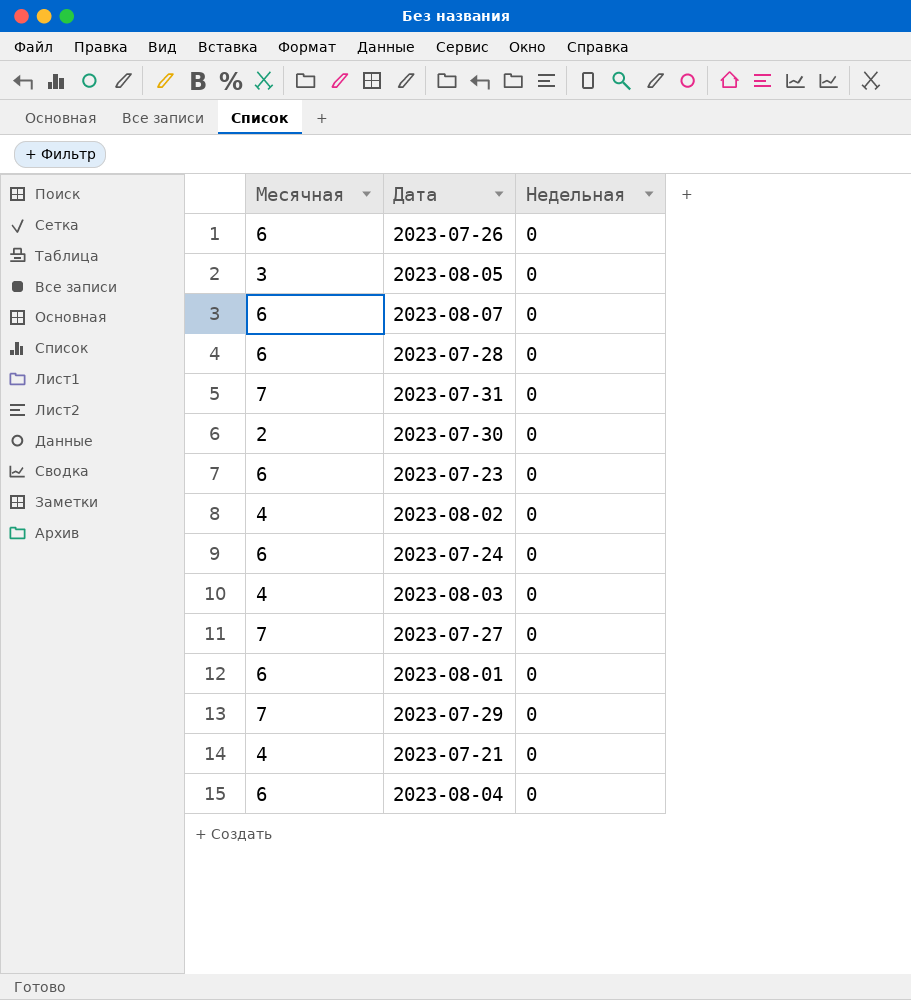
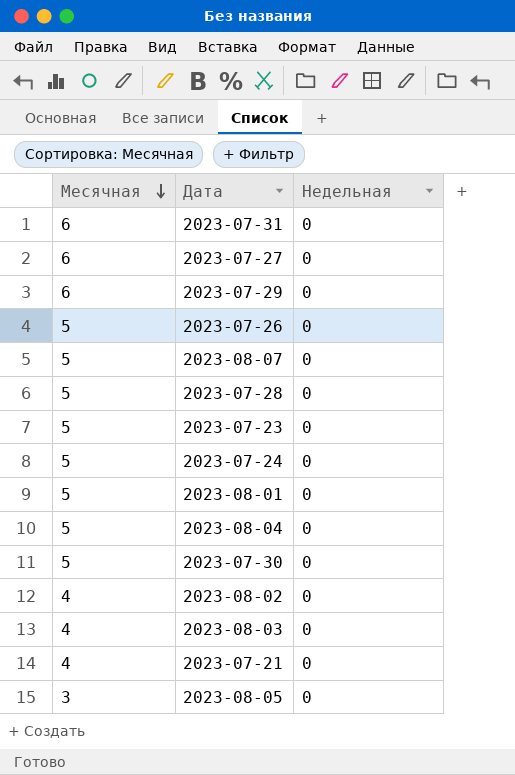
row order: none -> Месячная descending
2023-07-31 | Месячная: 7 -> 6
2023-07-27 | Месячная: 7 -> 6
2023-07-29 | Месячная: 7 -> 6
2023-07-26 | Месячная: 6 -> 5
2023-08-07 | Месячная: 6 -> 5
2023-07-28 | Месячная: 6 -> 5
2023-07-23 | Месячная: 6 -> 5
2023-07-24 | Месячная: 6 -> 5
2023-08-01 | Месячная: 6 -> 5
2023-08-04 | Месячная: 6 -> 5
2023-07-30 | Месячная: 2 -> 5

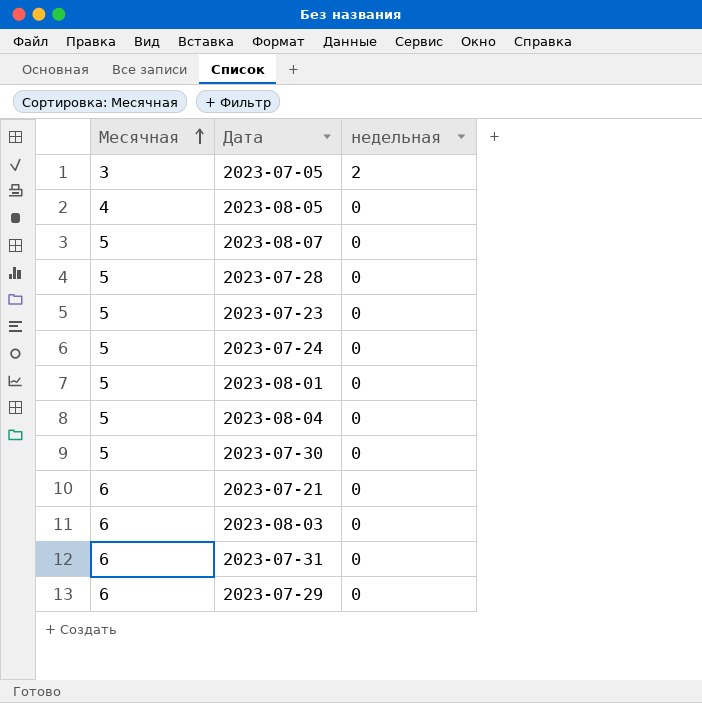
row order: Месячная descending -> Месячная ascending
column name: Недельная -> недельная
row 2023-07-27: 6 | 0 -> none
row 2023-07-26: 5 | 0 -> none
row 2023-08-02: 4 | 0 -> none
row 2023-07-05: none -> 3 | 2
2023-08-05 | Месячная: 3 -> 4
2023-07-21 | Месячная: 4 -> 6
2023-08-03 | Месячная: 4 -> 6

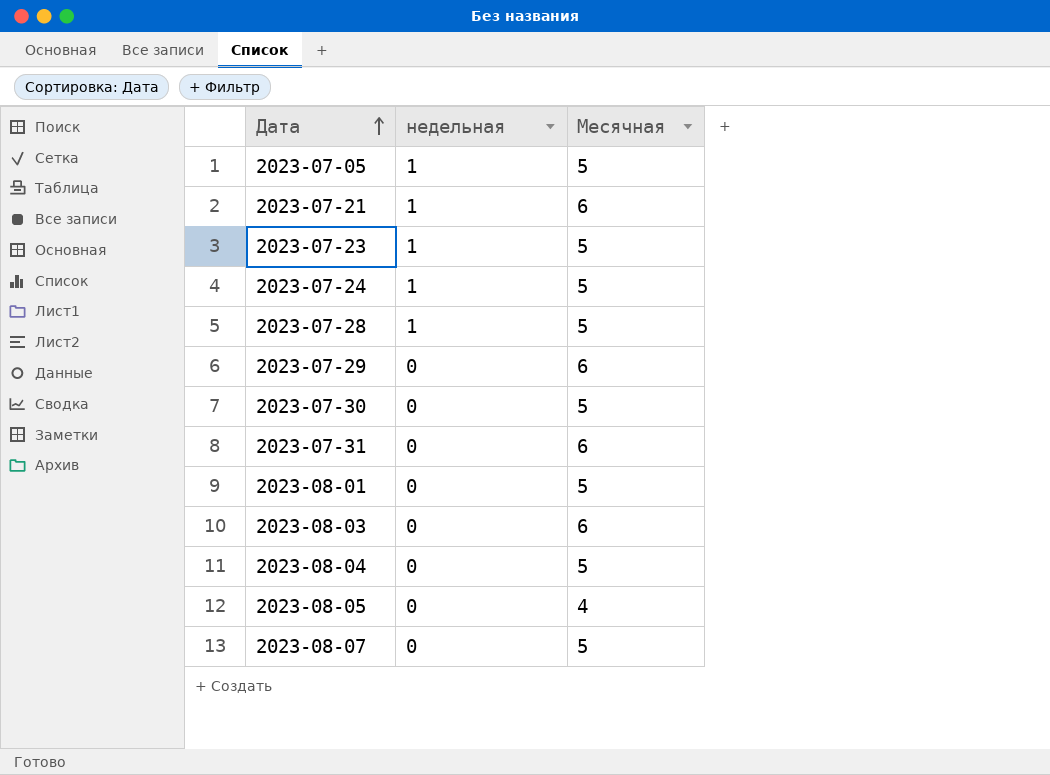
row order: Месячная ascending -> Дата ascending
column Месячная | position: 1 -> 3
2023-07-05 | недельная: 2 -> 1
2023-07-05 | Месячная: 3 -> 5
2023-07-21 | недельная: 0 -> 1
2023-07-23 | недельная: 0 -> 1
2023-07-24 | недельная: 0 -> 1
2023-07-28 | недельная: 0 -> 1

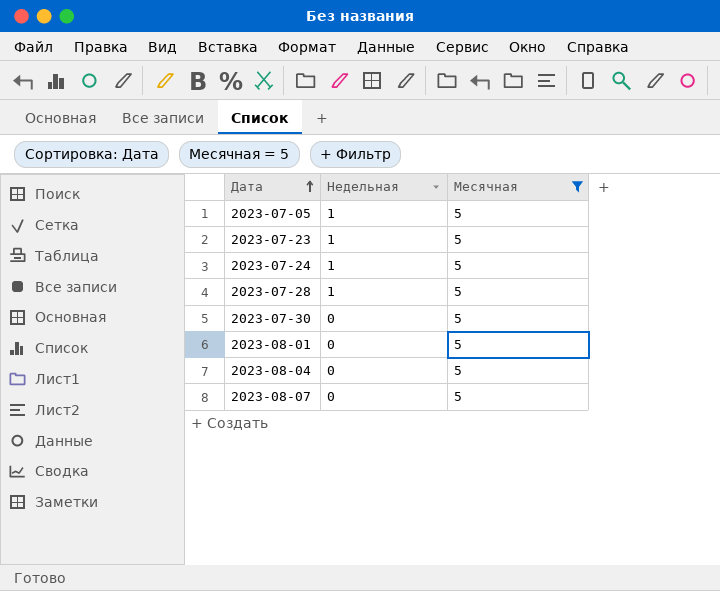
filter: none -> Месячная = 5
column name: недельная -> Недельная

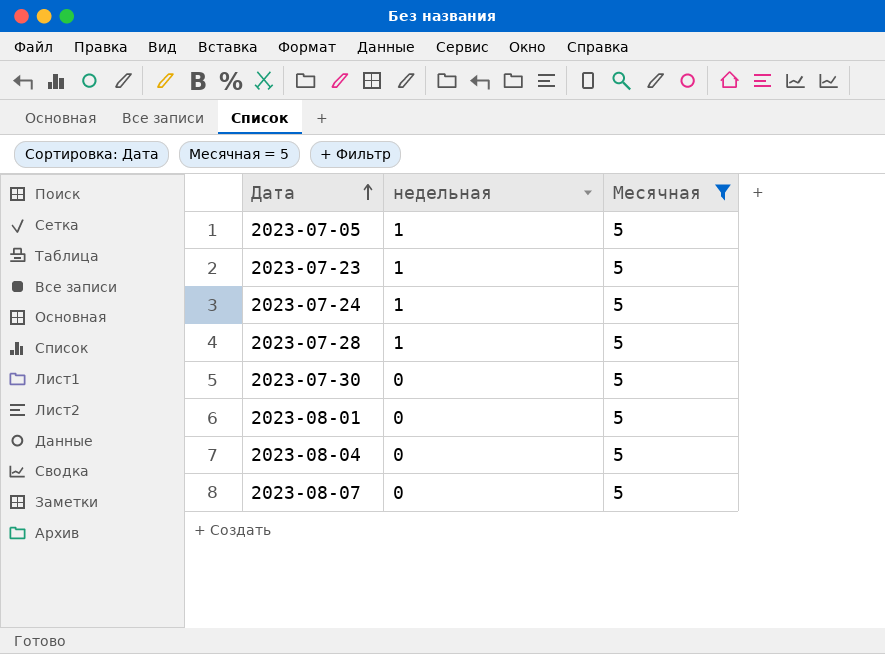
column name: Недельная -> недельная

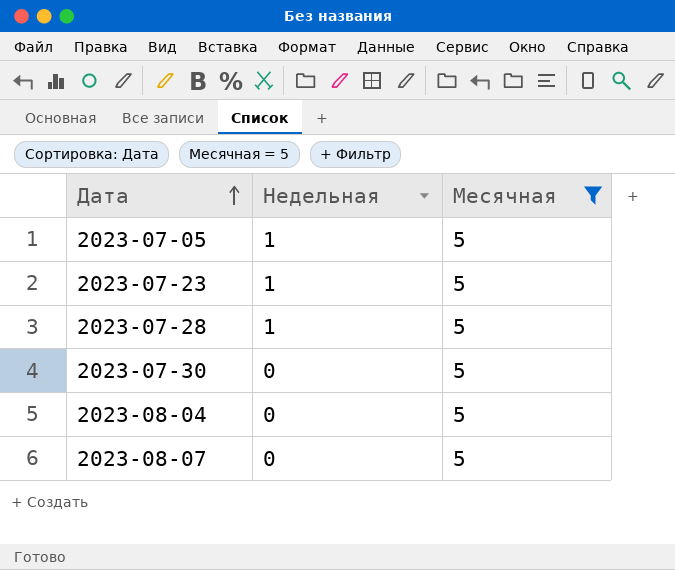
column name: недельная -> Недельная
row 2023-07-24: 1 | 5 -> none
row 2023-08-01: 0 | 5 -> none

